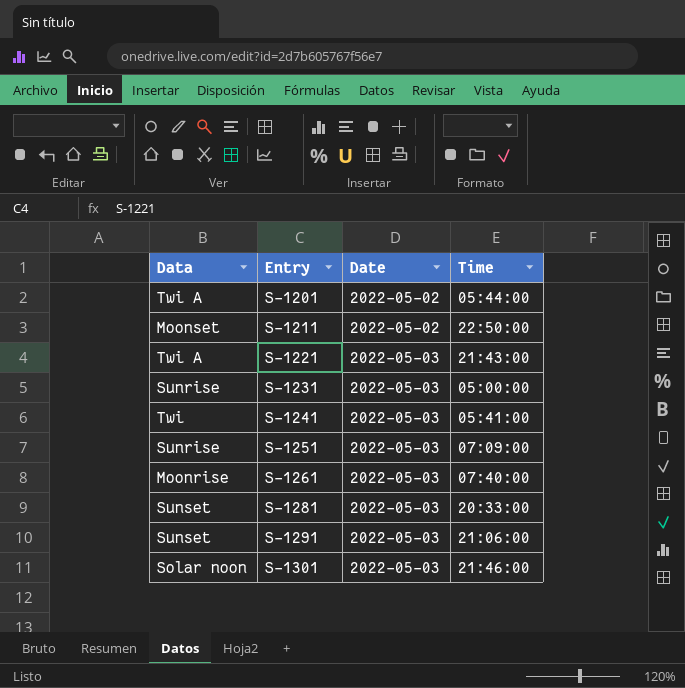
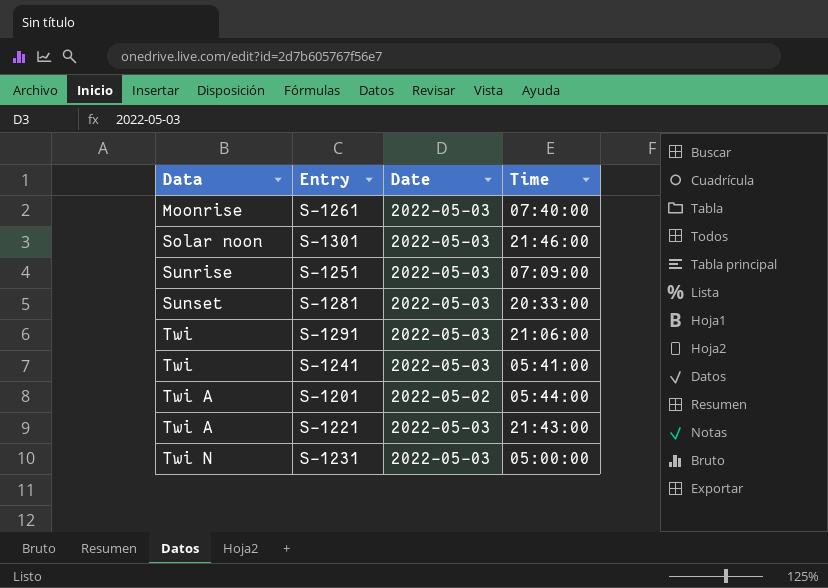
row order: Entry ascending -> Data ascending
row S-1211: Moonset | 2022-05-02 | 22:50:00 -> none
S-1291 | Data: Sunset -> Twi
S-1231 | Data: Sunrise -> Twi N

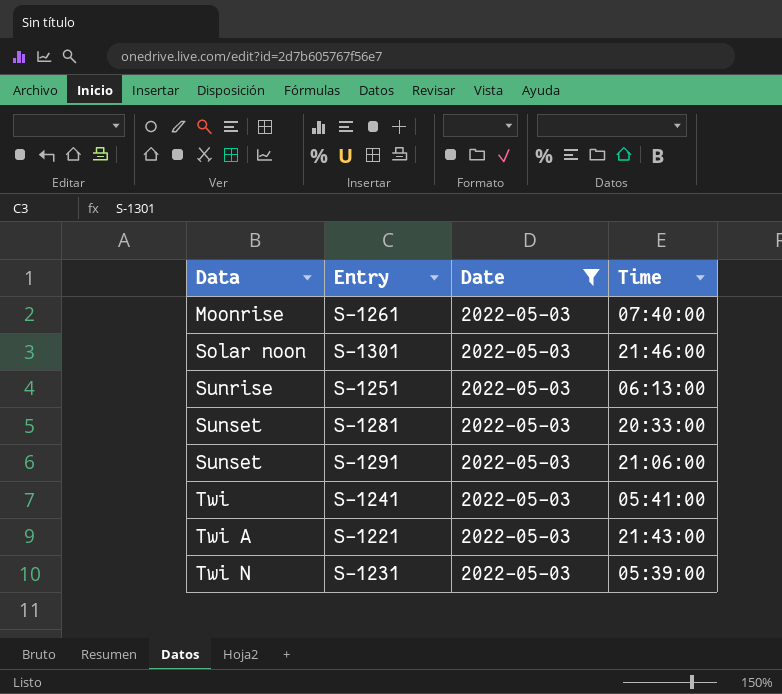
filter: none -> Date = 2022-05-03
S-1251 | Time: 07:09:00 -> 06:13:00
S-1291 | Data: Twi -> Sunset
S-1231 | Time: 05:00:00 -> 05:39:00

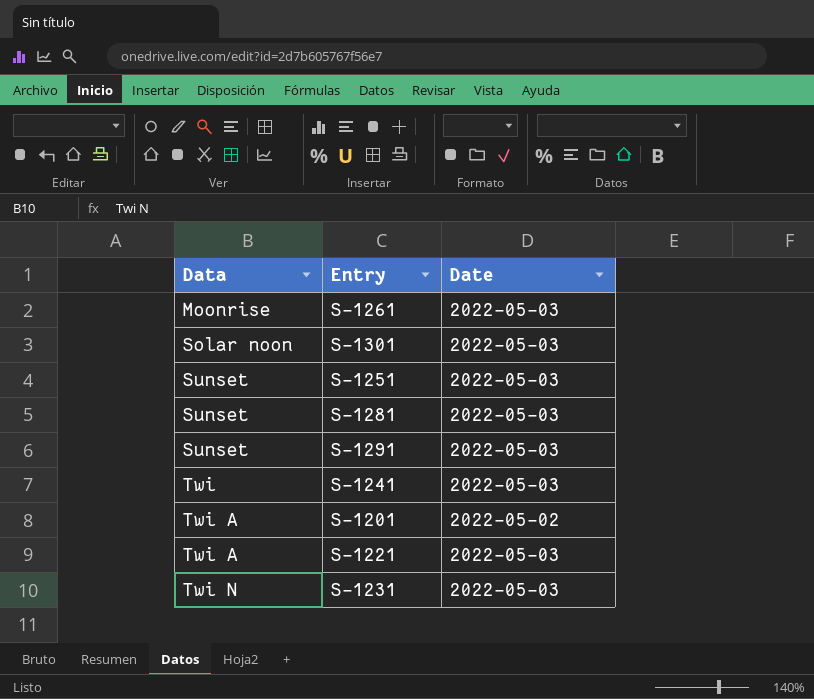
filter: Date = 2022-05-03 -> none
column Time | position: 4 -> none
S-1251 | Data: Sunrise -> Sunset

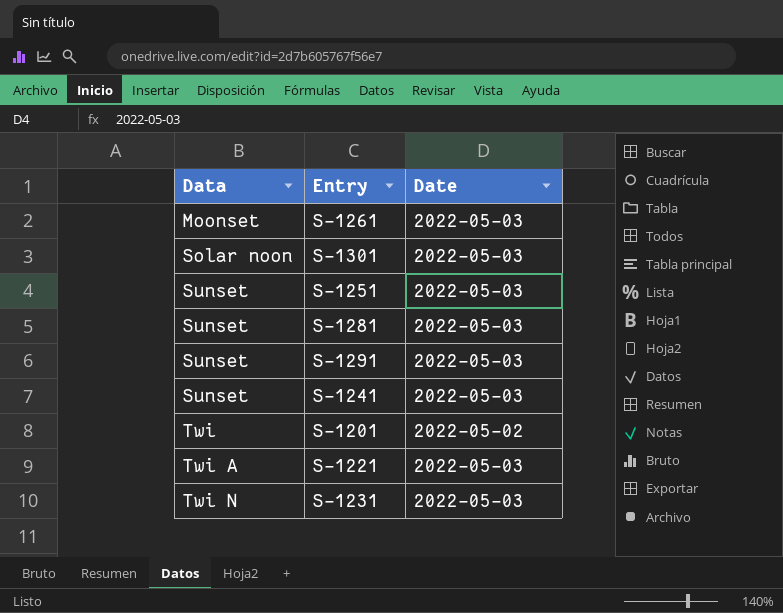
S-1261 | Data: Moonrise -> Moonset
S-1241 | Data: Twi -> Sunset
S-1201 | Data: Twi A -> Twi

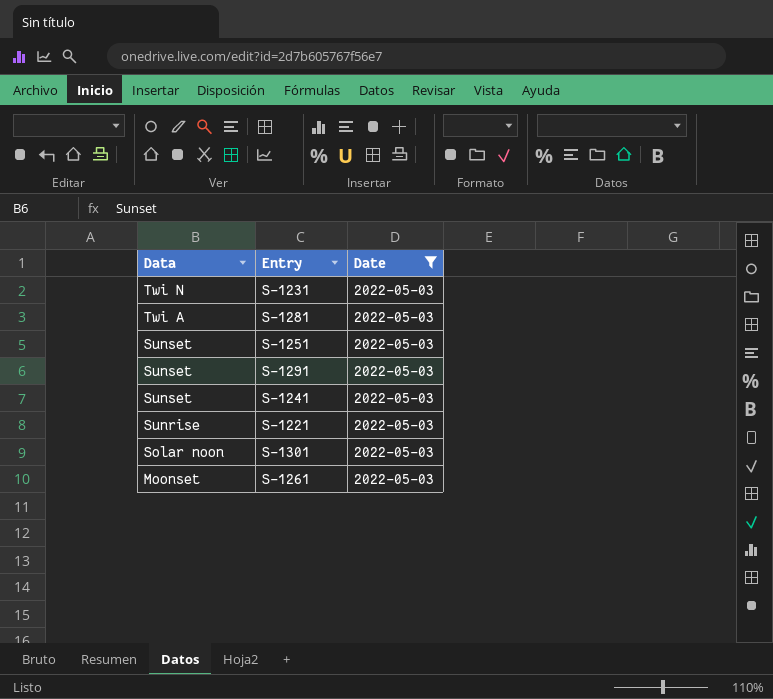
filter: none -> Date = 2022-05-03
row order: Data ascending -> Data descending
S-1281 | Data: Sunset -> Twi A
S-1221 | Data: Twi A -> Sunrise

